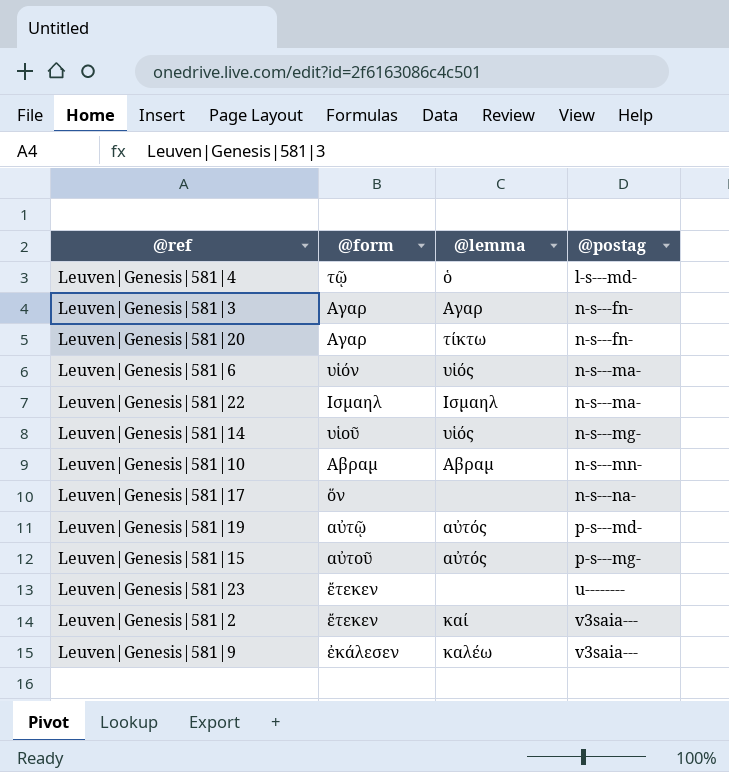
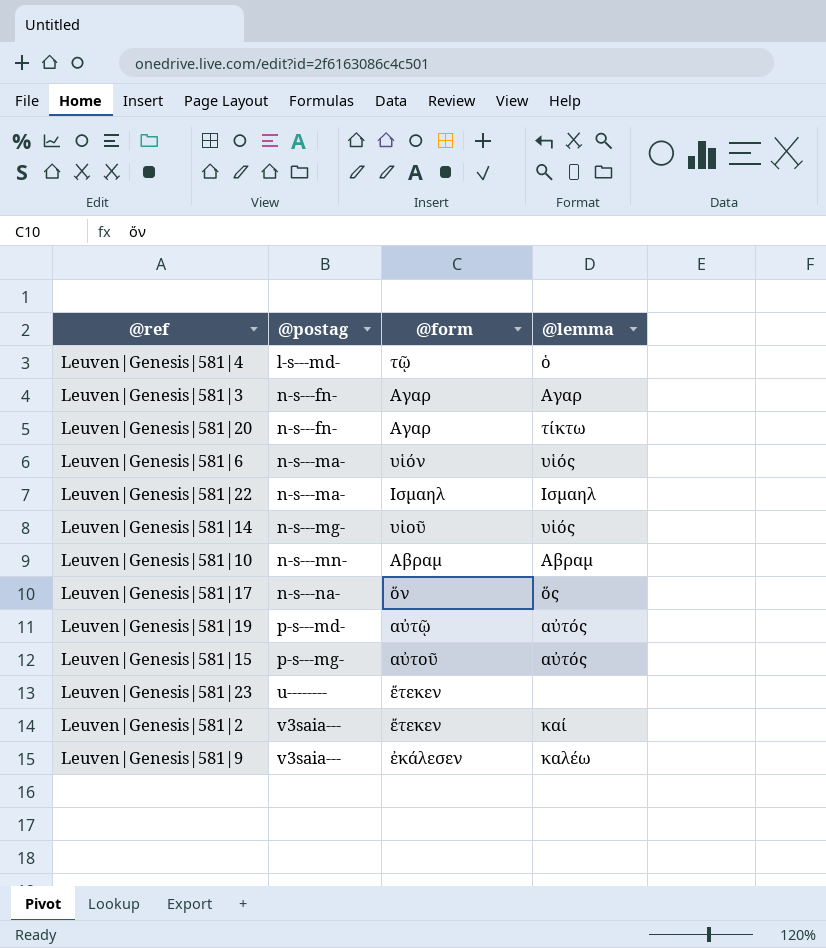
column @postag | position: 4 -> 2
Leuven|Genesis|581|17 | @lemma: none -> ὅς

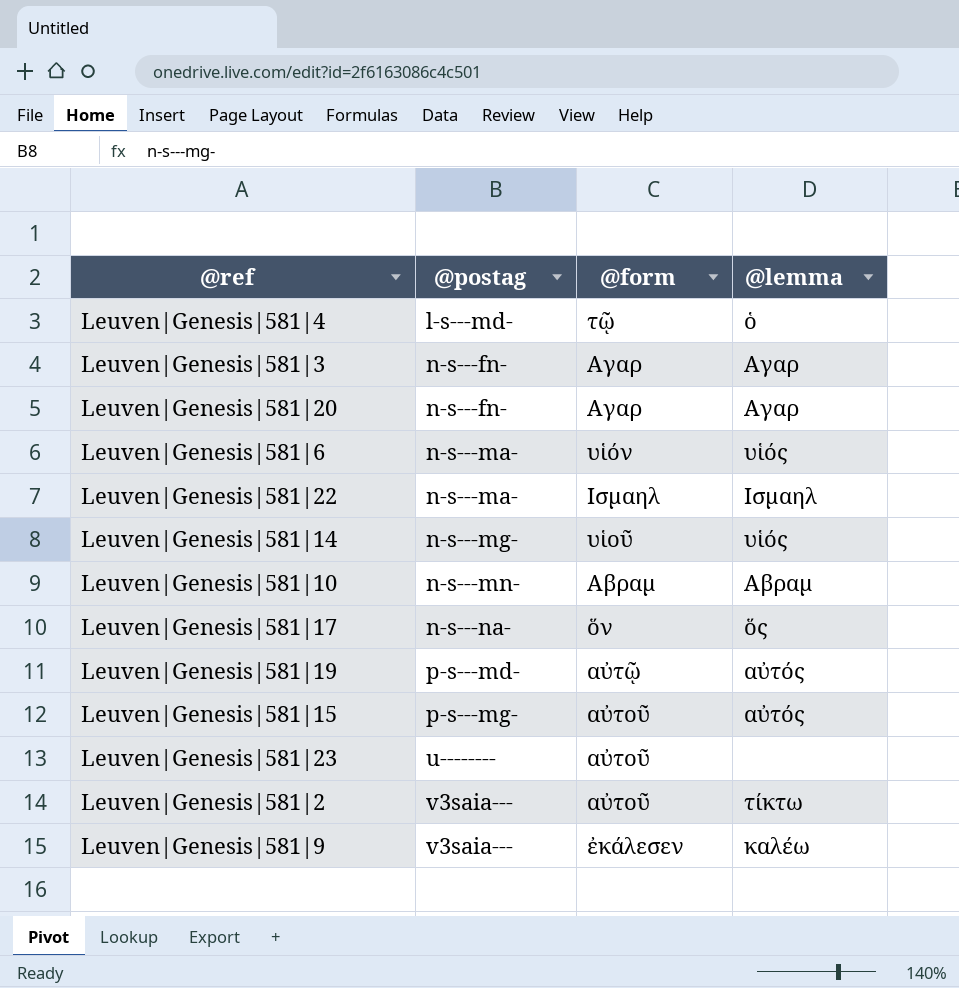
Leuven|Genesis|581|20 | @lemma: τίκτω -> Αγαρ
Leuven|Genesis|581|23 | @form: ἔτεκεν -> αὐτοῦ
Leuven|Genesis|581|2 | @form: ἔτεκεν -> αὐτοῦ
Leuven|Genesis|581|2 | @lemma: καί -> τίκτω

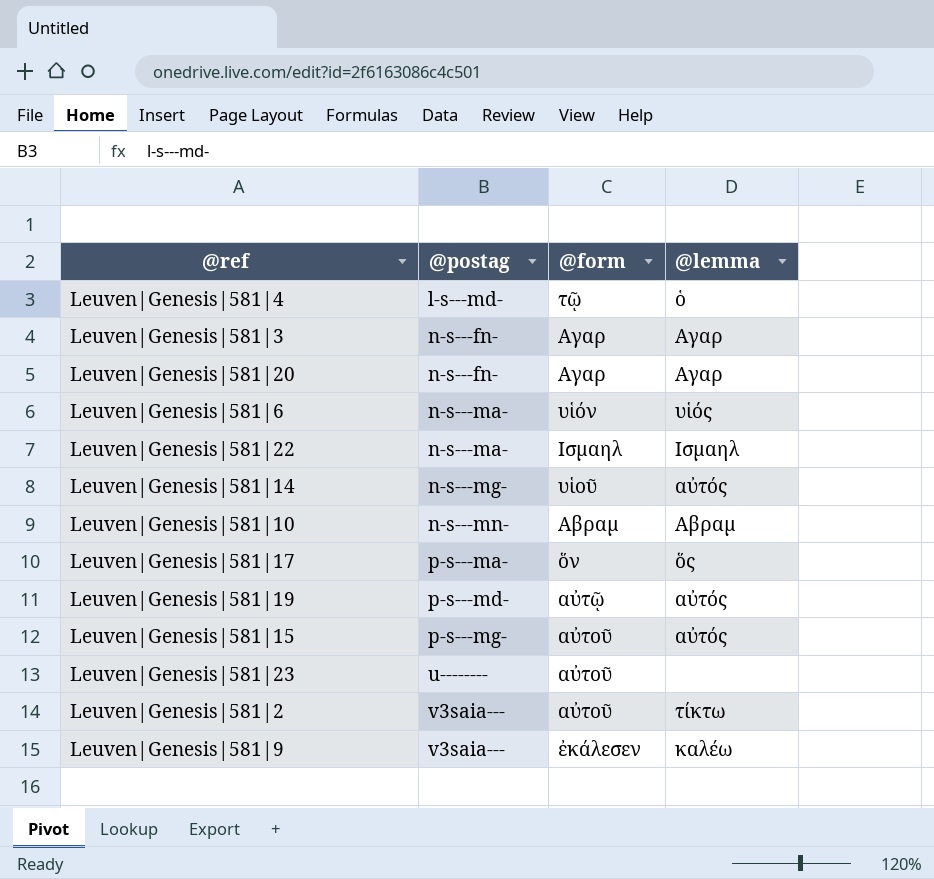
Leuven|Genesis|581|14 | @lemma: υἱός -> αὐτός
Leuven|Genesis|581|17 | @postag: n-s---na- -> p-s---ma-

